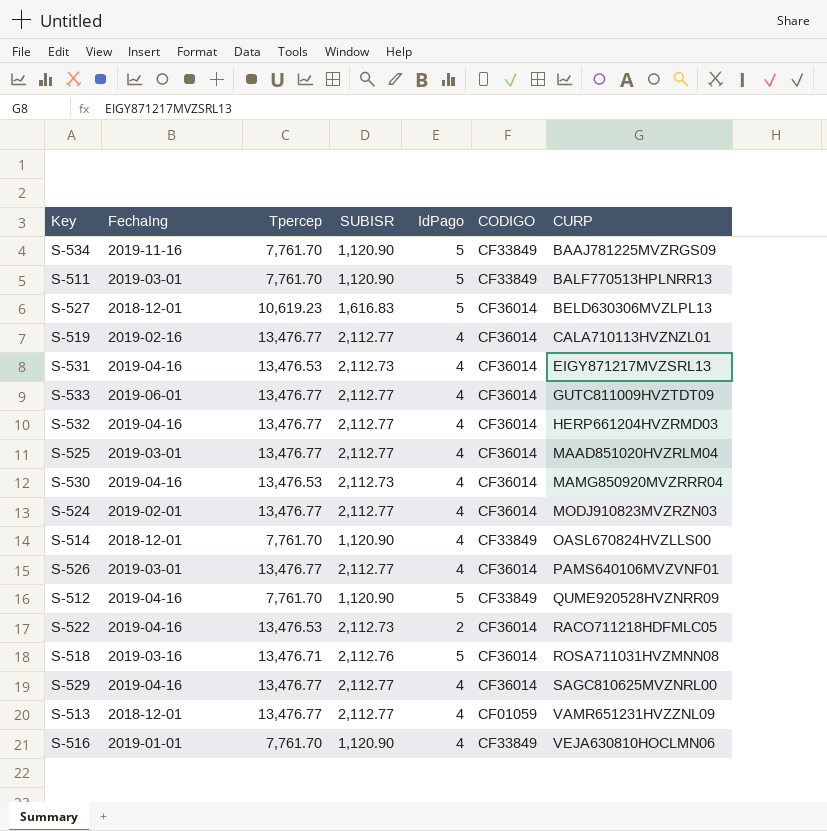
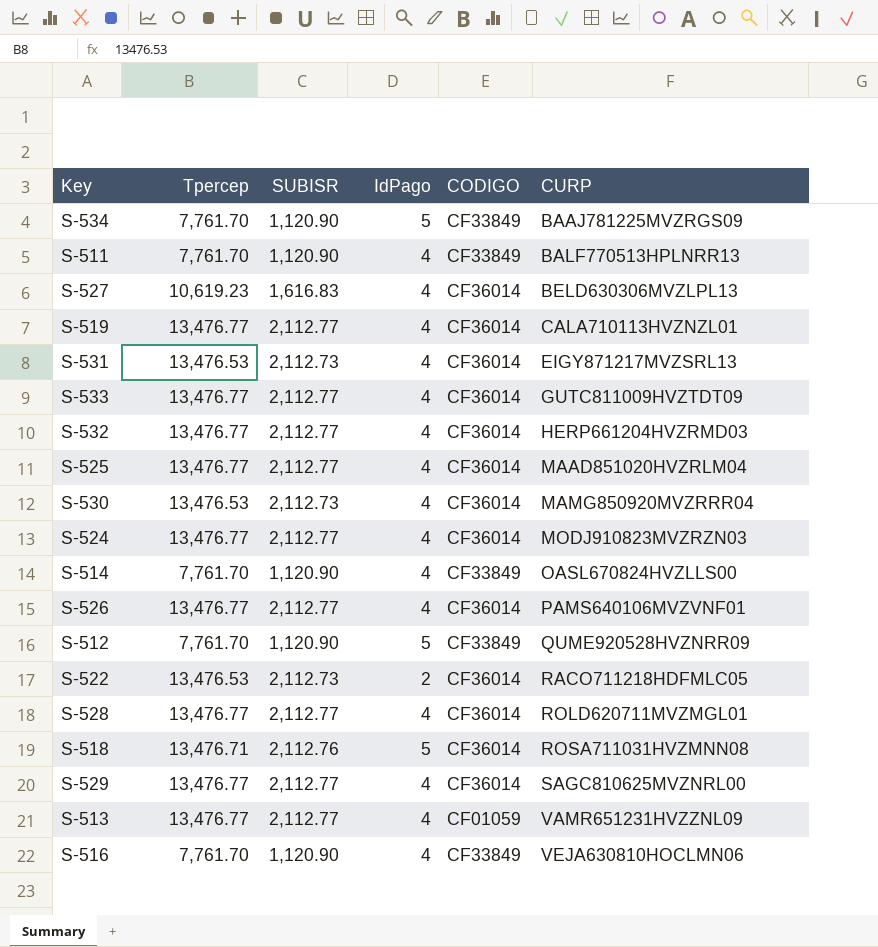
column FechaIng | position: 2 -> none
S-511 | IdPago: 5 -> 4
S-527 | IdPago: 5 -> 4
row S-528: none -> 13,476.77 | 2,112.77 | 4 | CF36014 | ROLD620711MVZMGL01

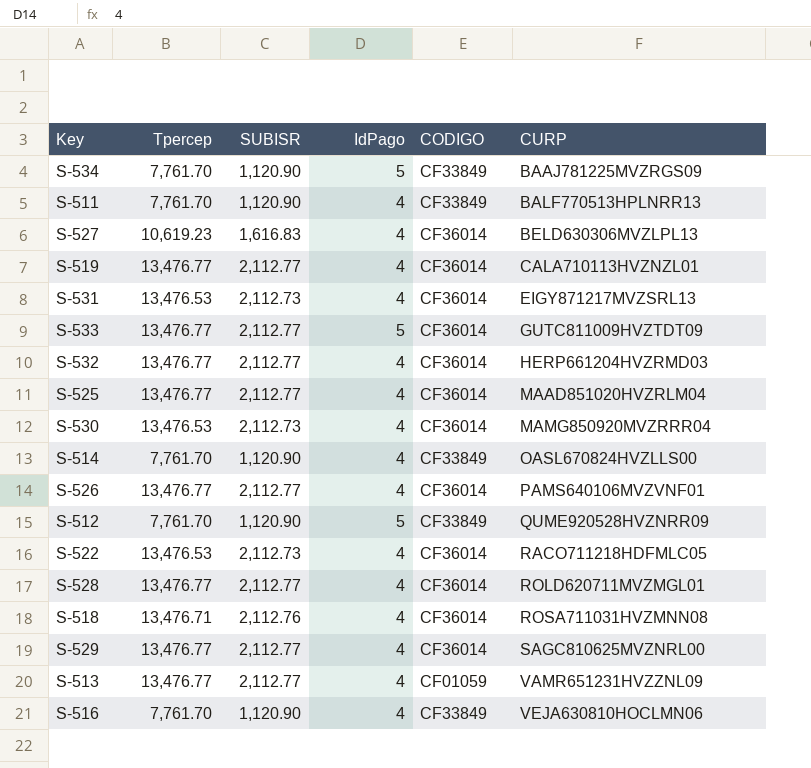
row S-524: 13,476.77 | 2,112.77 | 4 | CF36014 | MODJ910823MVZRZN03 -> none
S-533 | IdPago: 4 -> 5
S-522 | IdPago: 2 -> 4
S-518 | IdPago: 5 -> 4

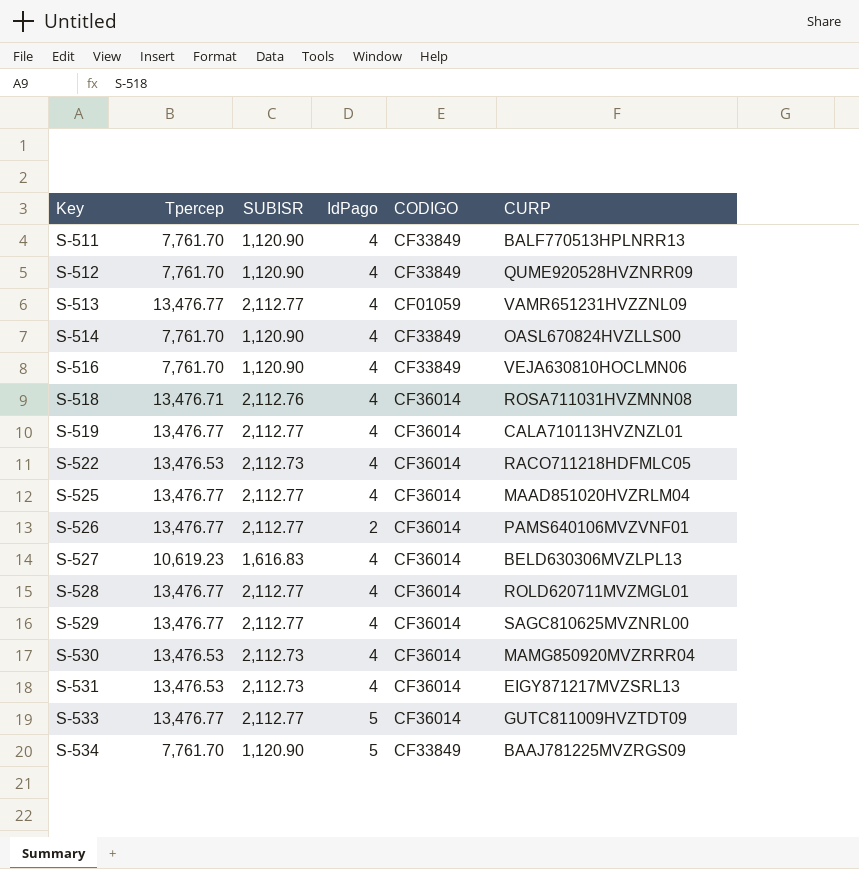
row order: CURP ascending -> Key ascending
row S-532: 13,476.77 | 2,112.77 | 4 | CF36014 | HERP661204HVZRMD03 -> none
S-512 | IdPago: 5 -> 4
S-526 | IdPago: 4 -> 2

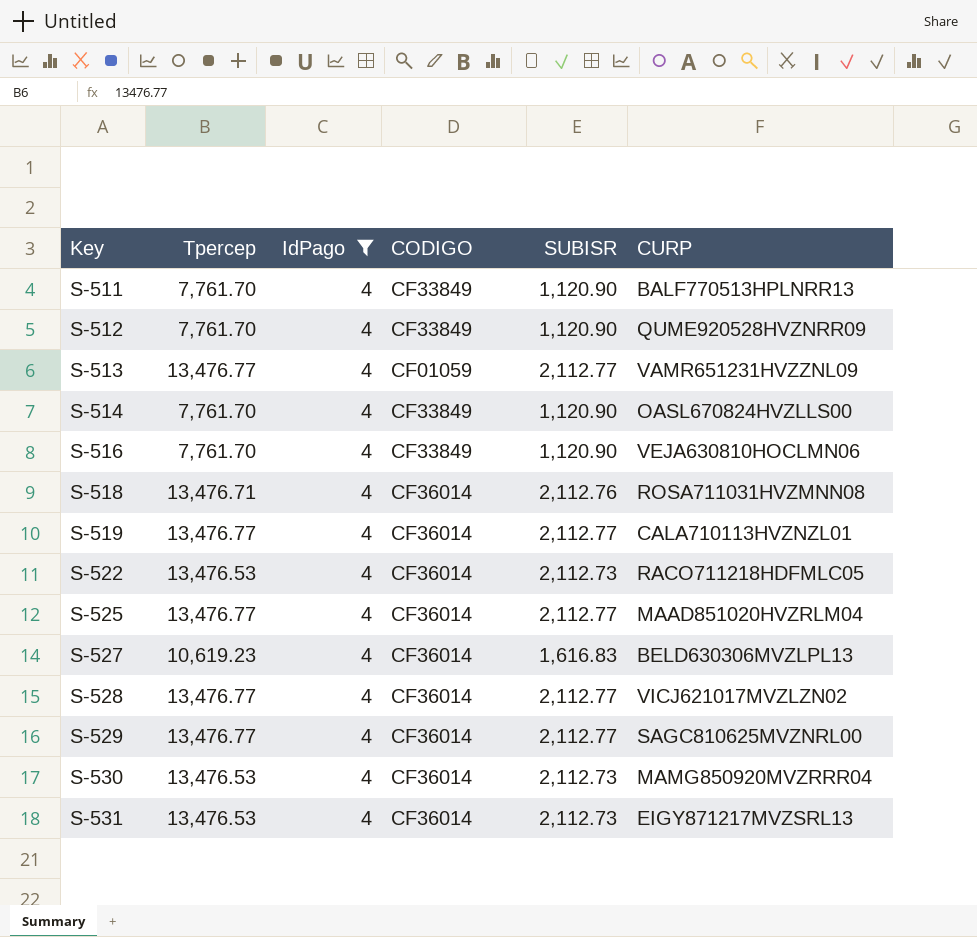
filter: none -> IdPago = 4
column SUBISR | position: 3 -> 5
S-528 | CURP: ROLD620711MVZMGL01 -> VICJ621017MVZLZN02

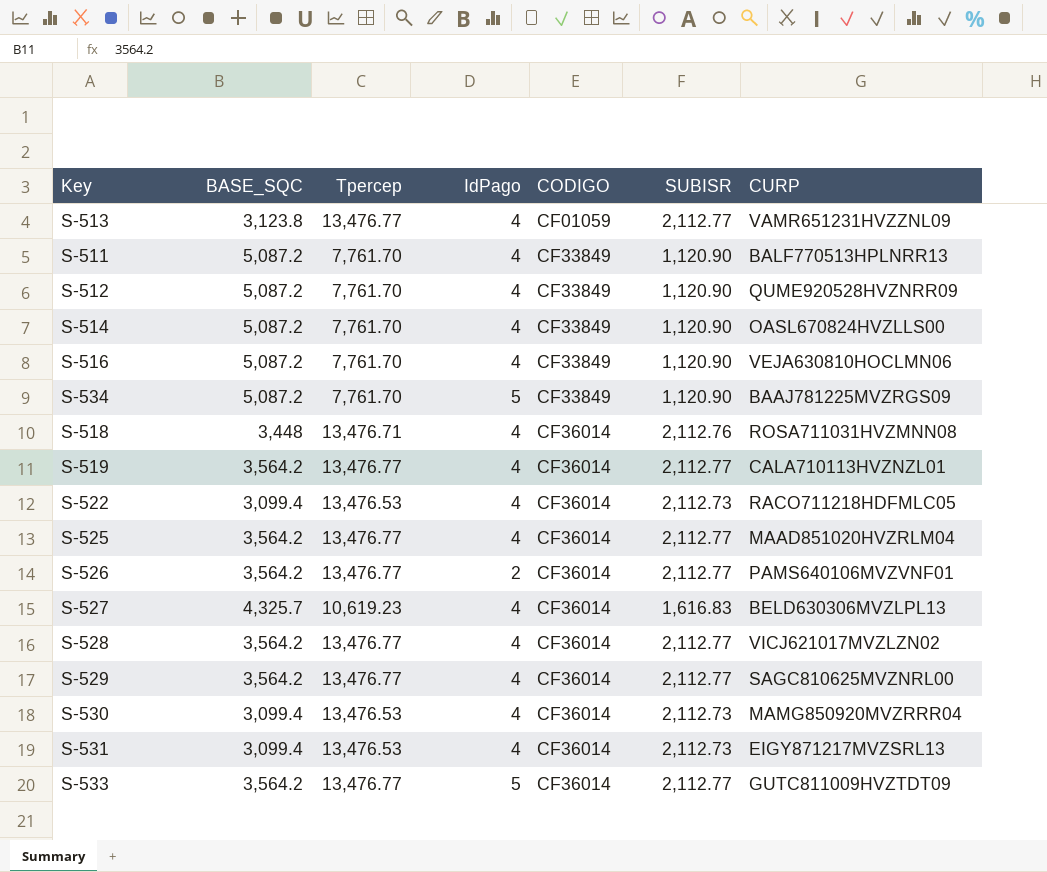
filter: IdPago = 4 -> none
row order: Key ascending -> CODIGO ascending
column BASE_SQC | position: none -> 2

